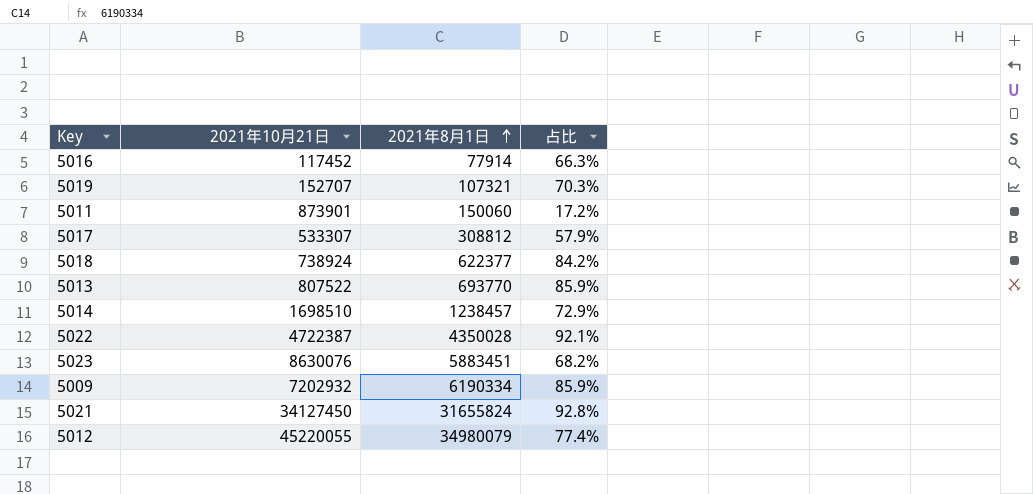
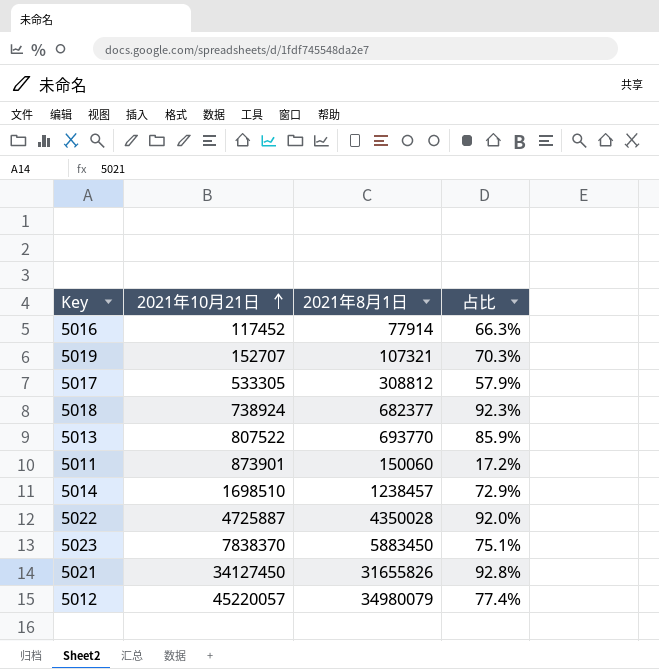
row order: 2021年8月1日 ascending -> 2021年10月21日 ascending
row 5009: 7202932 | 6190334 | 85.9% -> none
5017 | 2021年10月21日: 533307 -> 533305
5018 | 2021年8月1日: 622377 -> 682377
5018 | 占比: 84.2% -> 92.3%
5022 | 2021年10月21日: 4722387 -> 4725887
5022 | 占比: 92.1% -> 92.0%
5023 | 2021年10月21日: 8630076 -> 7838370
5023 | 2021年8月1日: 5883451 -> 5883450
5023 | 占比: 68.2% -> 75.1%
5021 | 2021年8月1日: 31655824 -> 31655826
5012 | 2021年10月21日: 45220055 -> 45220057

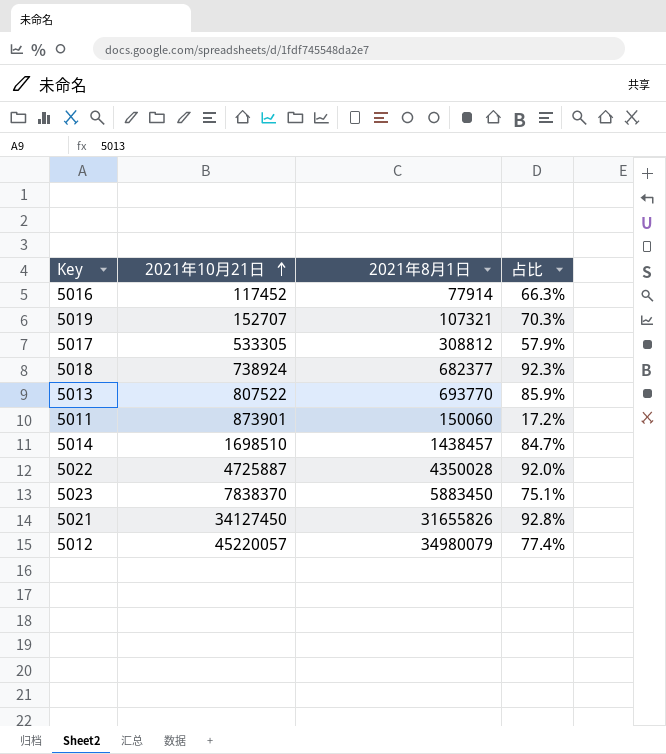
5014 | 2021年8月1日: 1238457 -> 1438457
5014 | 占比: 72.9% -> 84.7%

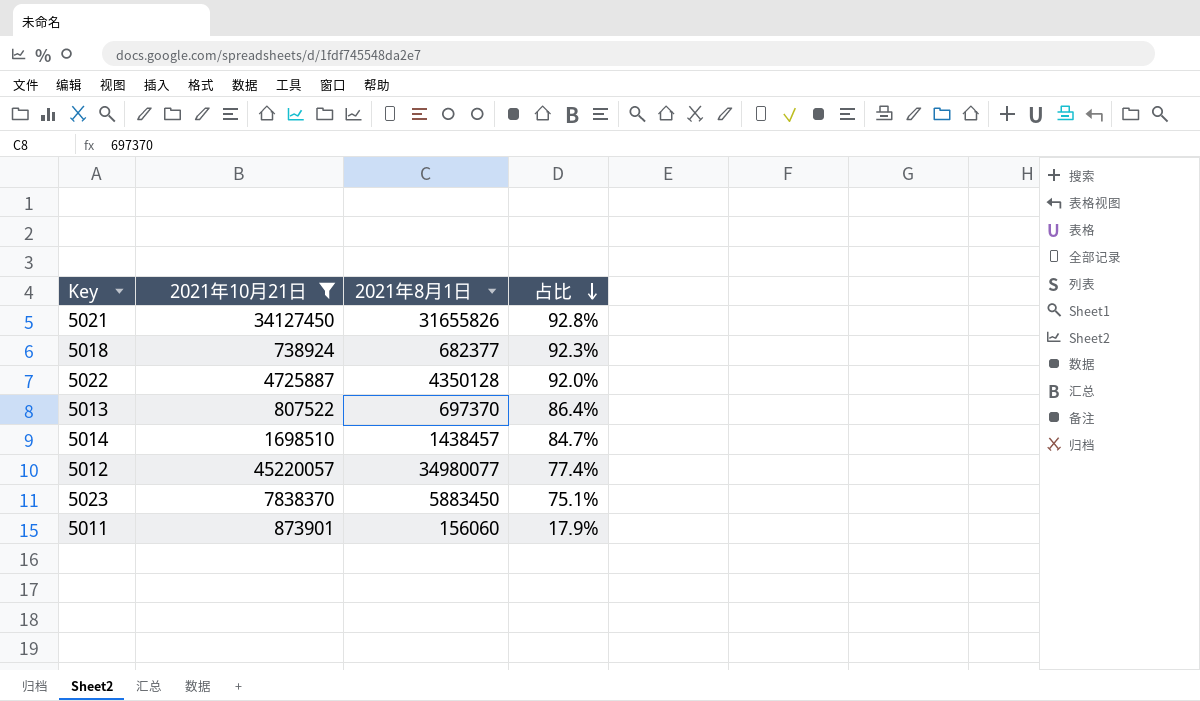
filter: none -> 2021年10月21日 >= 738924
row order: 2021年10月21日 ascending -> 占比 descending
5022 | 2021年8月1日: 4350028 -> 4350128
5013 | 2021年8月1日: 693770 -> 697370
5013 | 占比: 85.9% -> 86.4%
5012 | 2021年8月1日: 34980079 -> 34980077
5011 | 2021年8月1日: 150060 -> 156060
5011 | 占比: 17.2% -> 17.9%

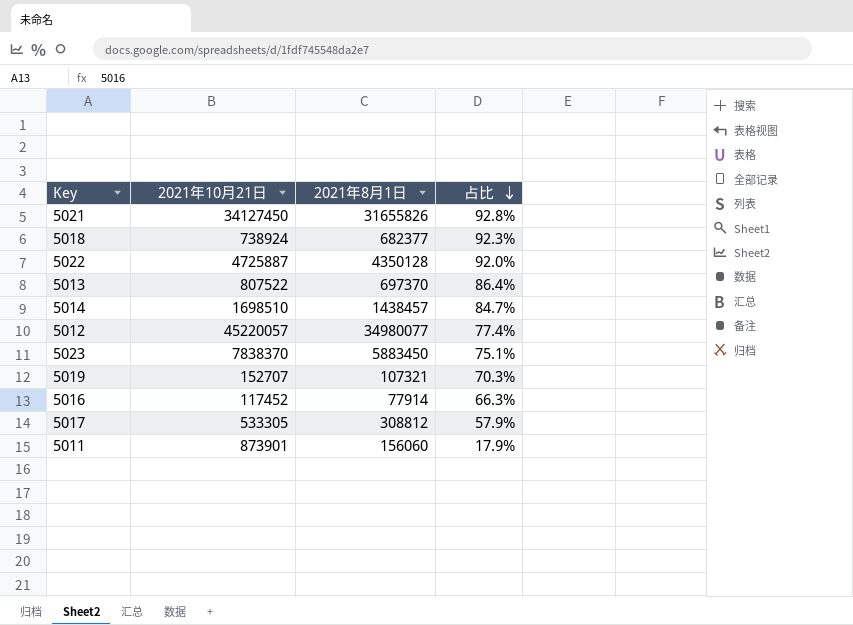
filter: 2021年10月21日 >= 738924 -> none

